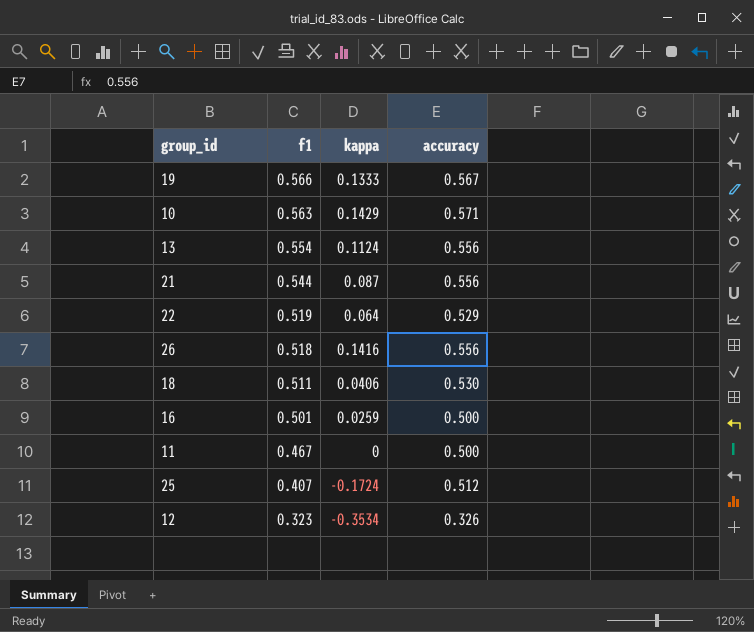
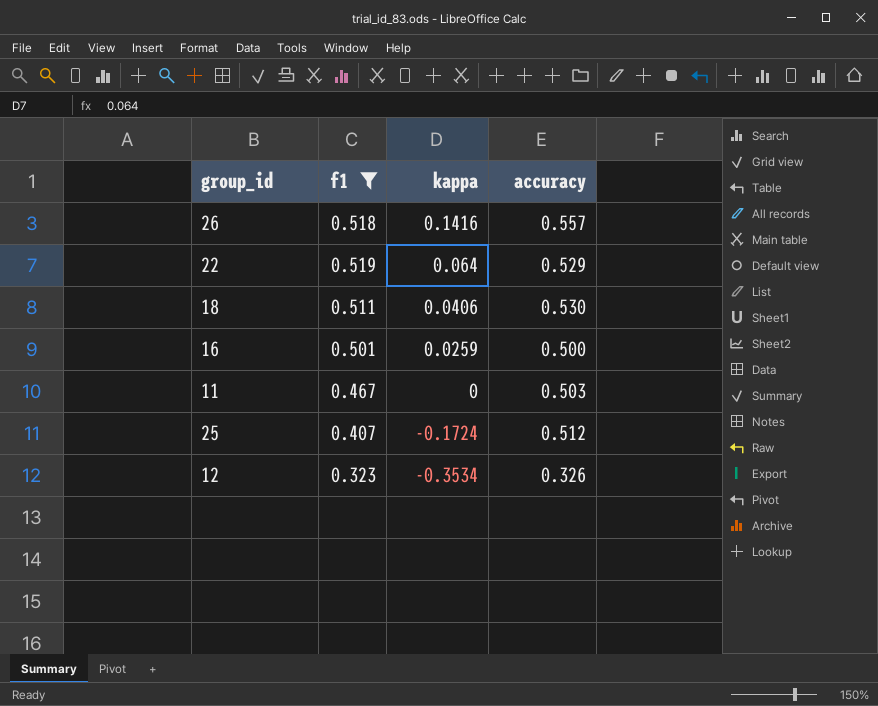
filter: none -> f1 <= 0.519
row order: f1 descending -> kappa descending
26 | accuracy: 0.556 -> 0.557
11 | accuracy: 0.500 -> 0.503

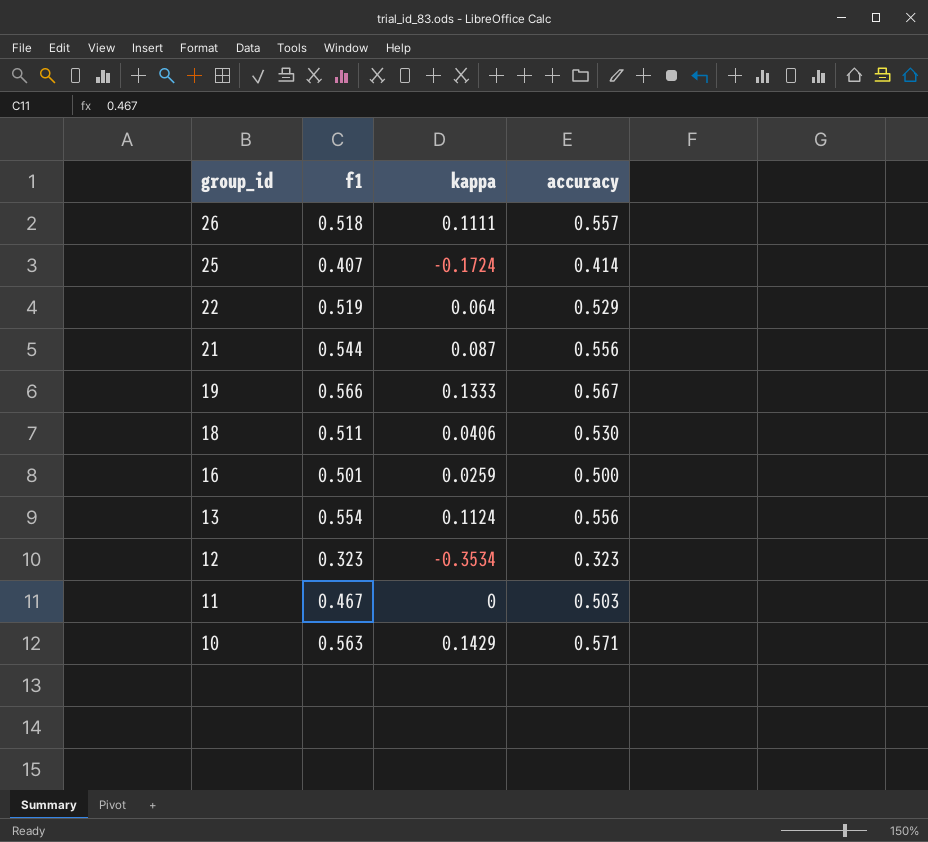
filter: f1 <= 0.519 -> none
row order: kappa descending -> group_id descending
26 | kappa: 0.1416 -> 0.1111
25 | accuracy: 0.512 -> 0.414
12 | accuracy: 0.326 -> 0.323

